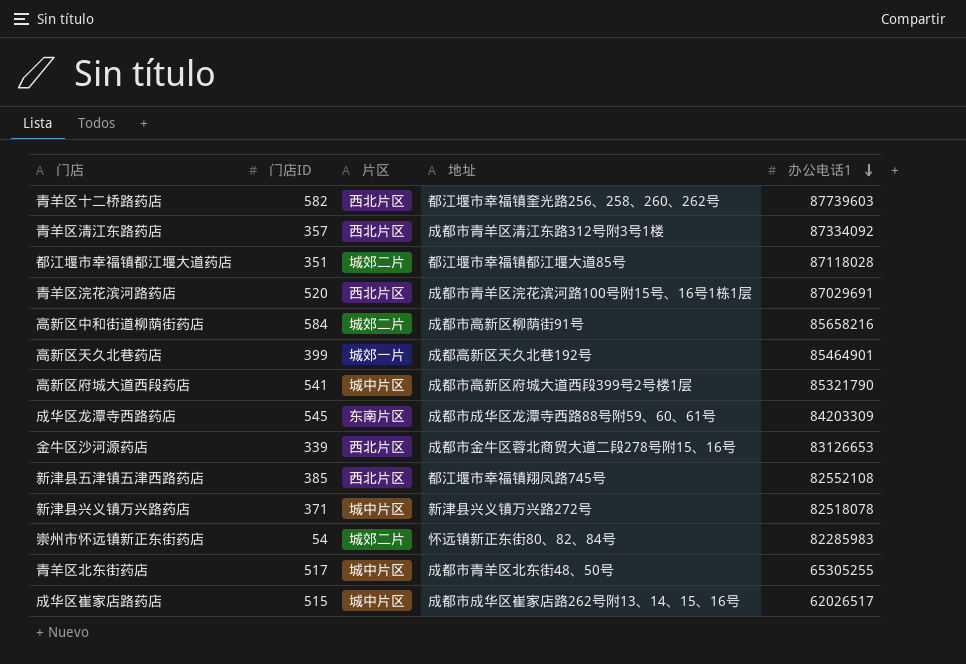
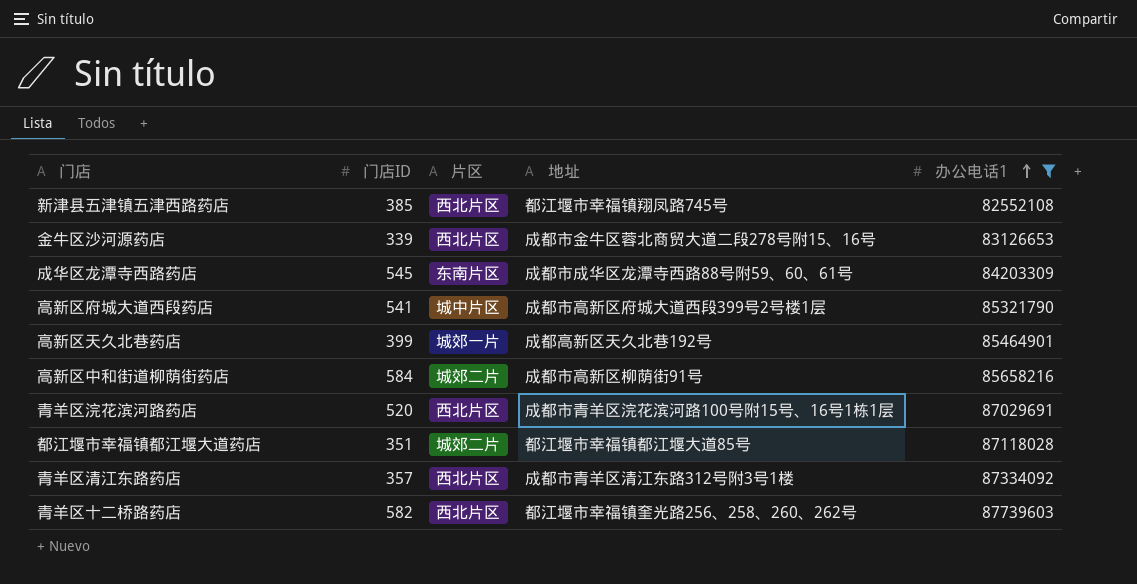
filter: none -> 办公电话1 >= 82552108
row order: 办公电话1 descending -> 办公电话1 ascending

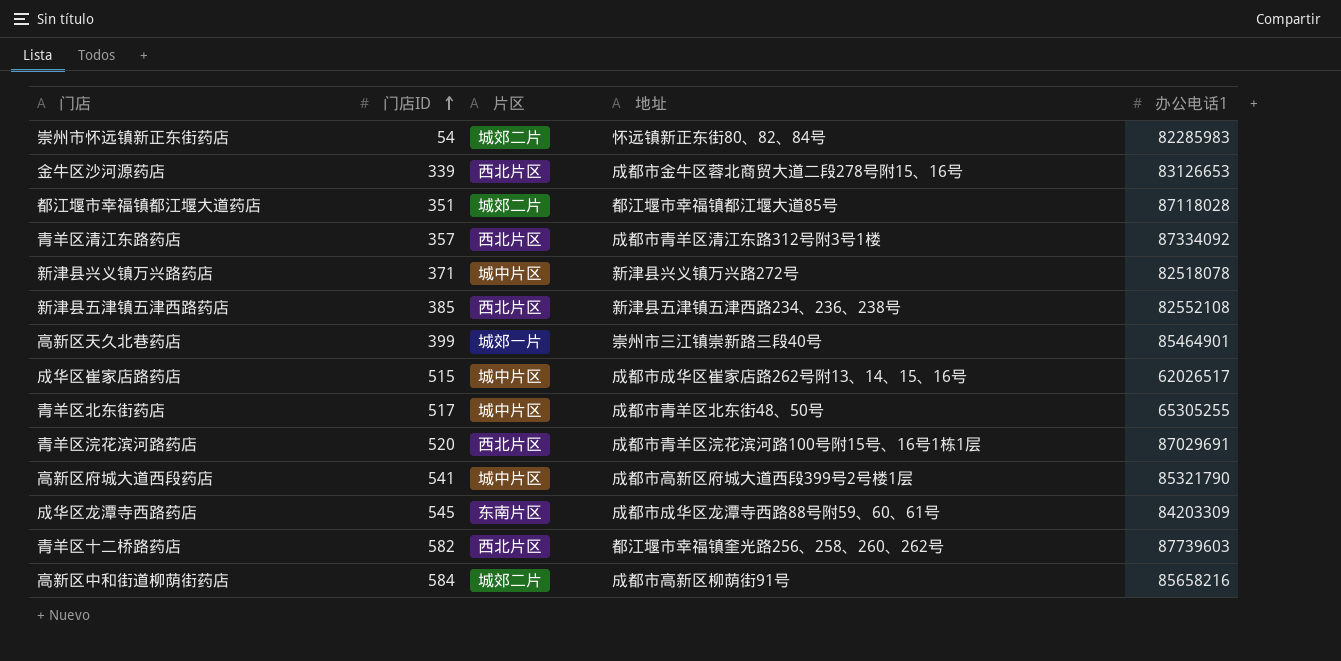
filter: 办公电话1 >= 82552108 -> none
row order: 办公电话1 ascending -> 门店ID ascending
新津县五津镇五津西路药店 | 地址: 都江堰市幸福镇翔凤路745号 -> 新津县五津镇五津西路234、236、238号
高新区天久北巷药店 | 地址: 成都高新区天久北巷192号 -> 崇州市三江镇崇新路三段40号

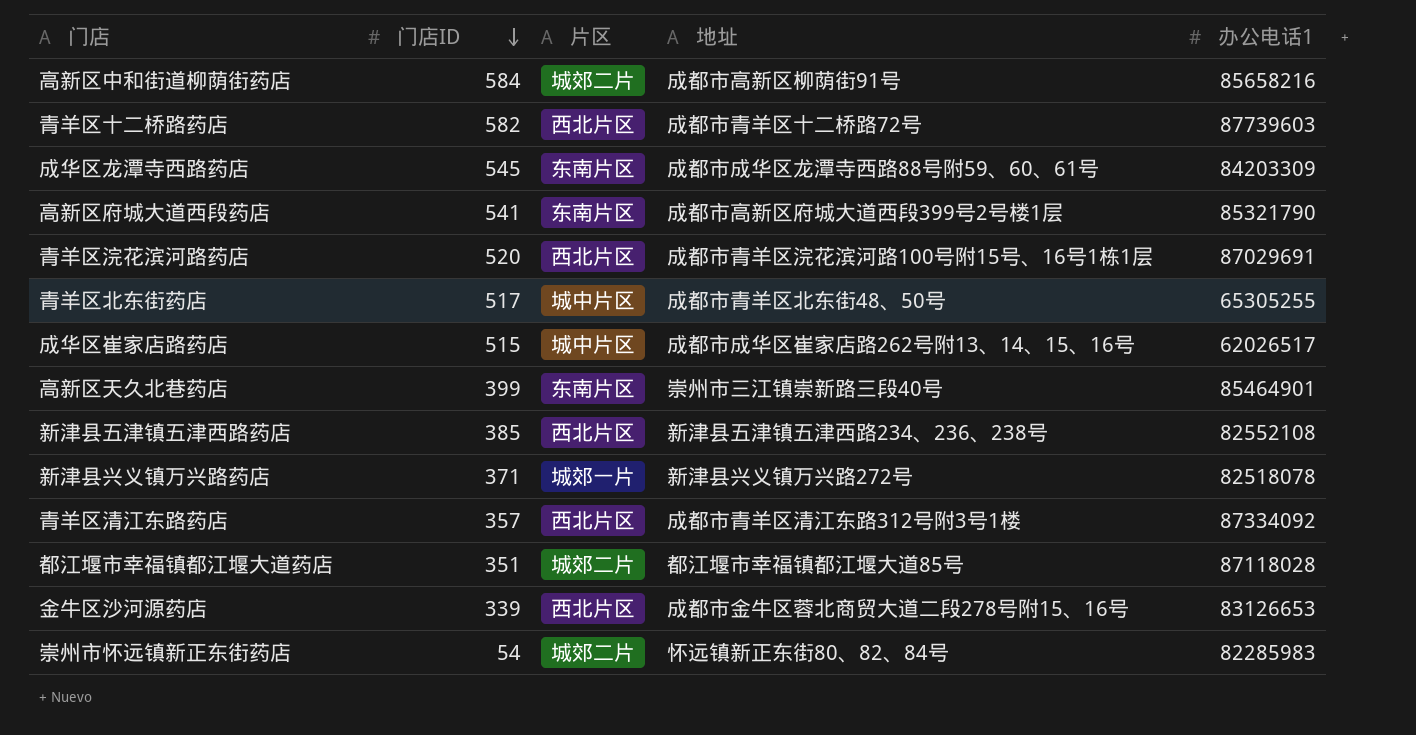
row order: 门店ID ascending -> 门店ID descending
青羊区十二桥路药店 | 地址: 都江堰市幸福镇奎光路256、258、260、262号 -> 成都市青羊区十二桥路72号
高新区府城大道西段药店 | 片区: 城中片区 -> 东南片区
高新区天久北巷药店 | 片区: 城郊一片 -> 东南片区
新津县兴义镇万兴路药店 | 片区: 城中片区 -> 城郊一片

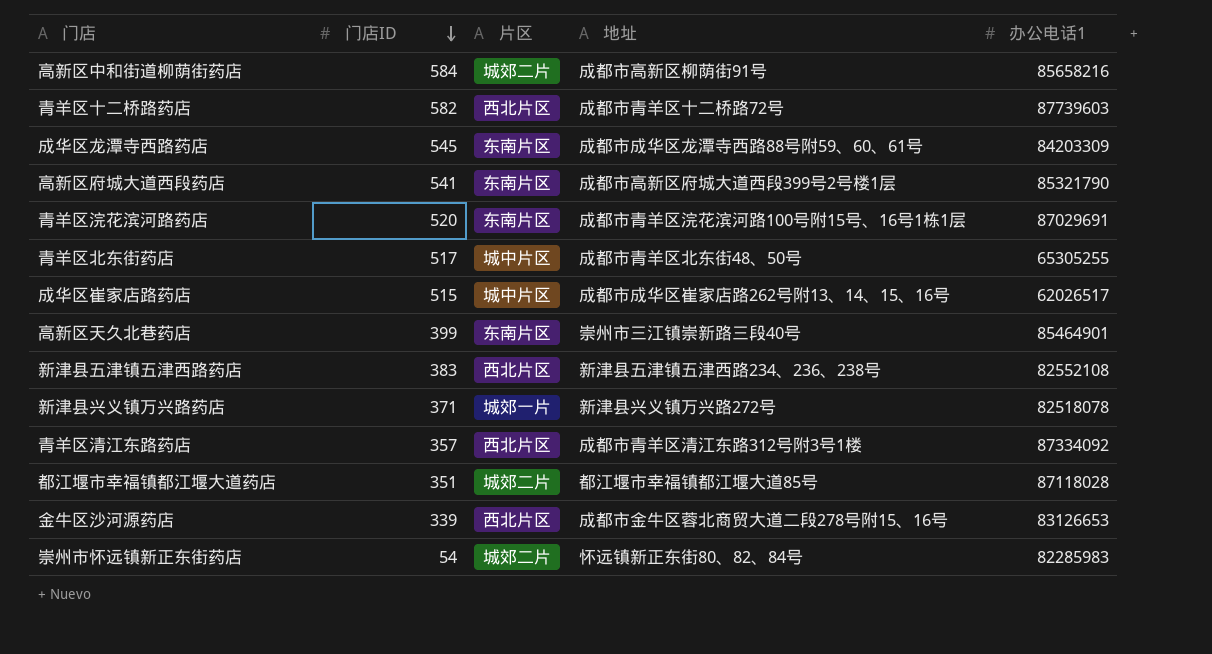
青羊区浣花滨河路药店 | 片区: 西北片区 -> 东南片区
新津县五津镇五津西路药店 | 门店ID: 385 -> 383

